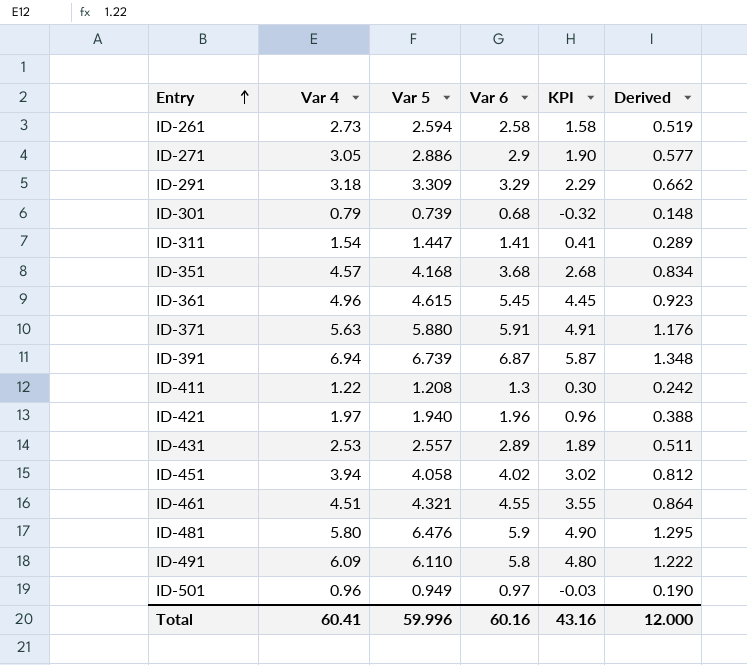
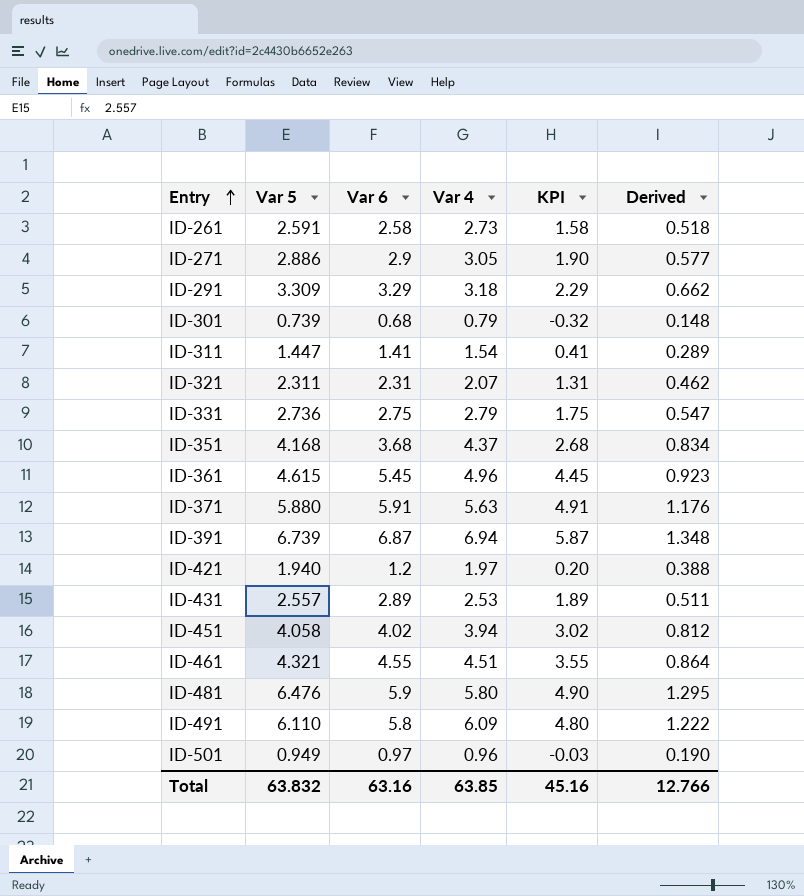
column Var 4 | position: 2 -> 4
row ID-411: 1.22 | 1.208 | 1.3 | 0.30 | 0.242 -> none
ID-261 | Var 5: 2.594 -> 2.591
ID-261 | Derived: 0.519 -> 0.518
row ID-321: none -> 2.311 | 2.31 | 2.07 | 1.31 | 0.462
row ID-331: none -> 2.736 | 2.75 | 2.79 | 1.75 | 0.547
ID-351 | Var 4: 4.57 -> 4.37
ID-421 | Var 6: 1.96 -> 1.2
ID-421 | KPI: 0.96 -> 0.20
Total | Var 5: 59.996 -> 63.832
Total | Var 6: 60.16 -> 63.16
Total | Var 4: 60.41 -> 63.85
Total | KPI: 43.16 -> 45.16
Total | Derived: 12.000 -> 12.766

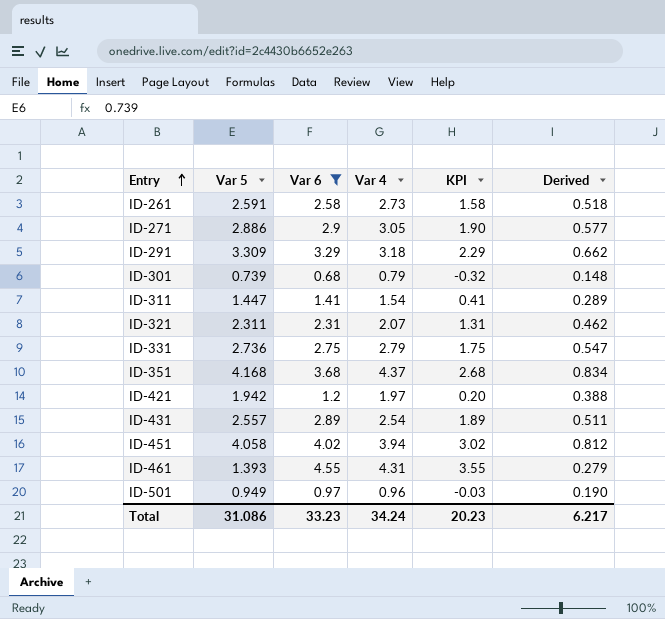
filter: none -> Var 6 <= 4.55
ID-421 | Var 5: 1.940 -> 1.942
ID-431 | Var 4: 2.53 -> 2.54
ID-461 | Var 5: 4.321 -> 1.393
ID-461 | Var 4: 4.51 -> 4.31
ID-461 | Derived: 0.864 -> 0.279
Total | Var 5: 63.832 -> 31.086
Total | Var 6: 63.16 -> 33.23
Total | Var 4: 63.85 -> 34.24
Total | KPI: 45.16 -> 20.23
Total | Derived: 12.766 -> 6.217

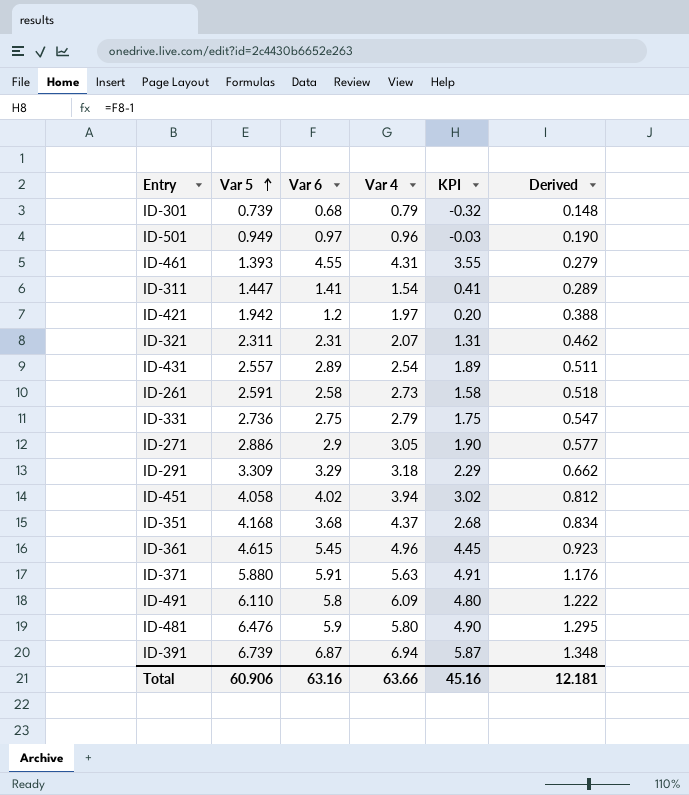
filter: Var 6 <= 4.55 -> none
row order: Entry ascending -> Var 5 ascending
Total | Var 5: 31.086 -> 60.906
Total | Var 6: 33.23 -> 63.16
Total | Var 4: 34.24 -> 63.66
Total | KPI: 20.23 -> 45.16
Total | Derived: 6.217 -> 12.181

